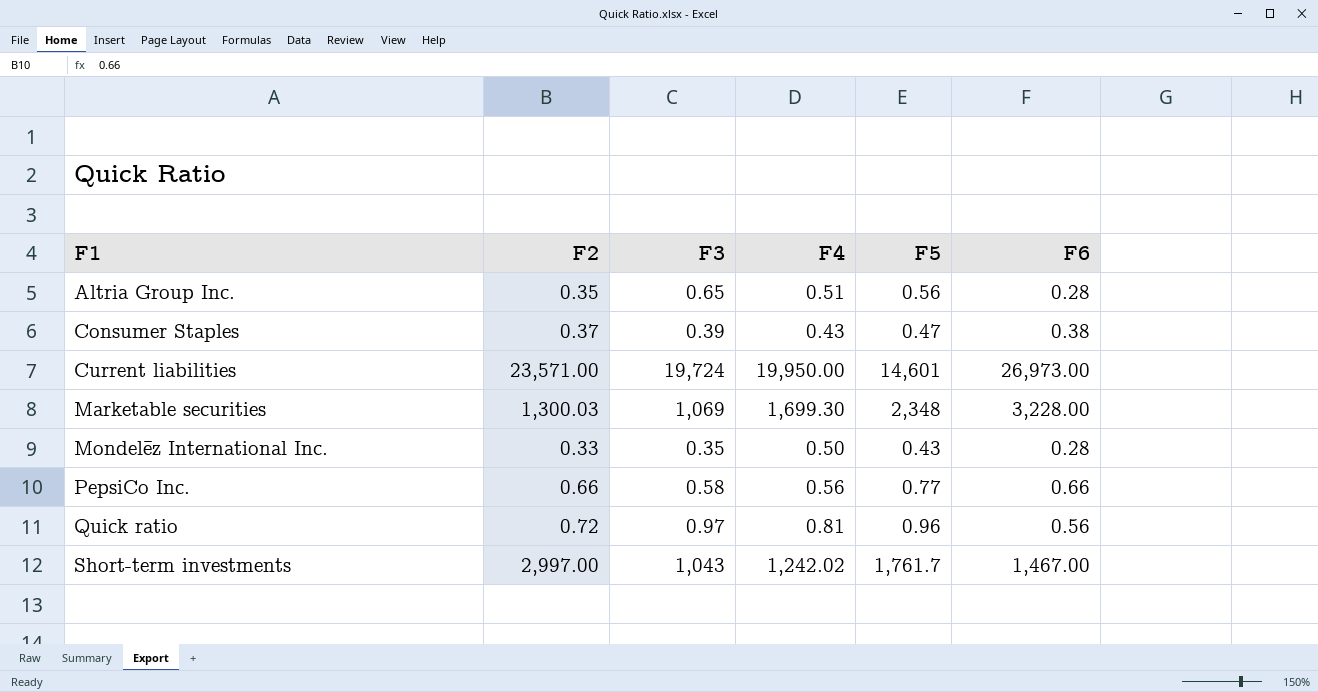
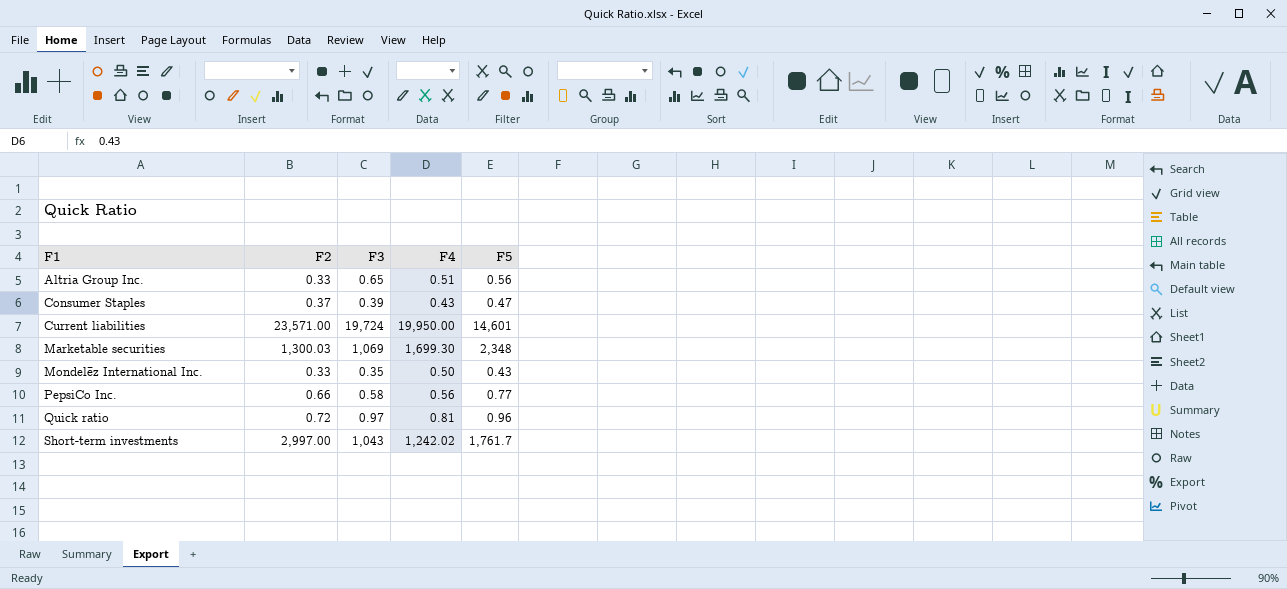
column F6 | position: 6 -> none
Altria Group Inc. | F2: 0.35 -> 0.33

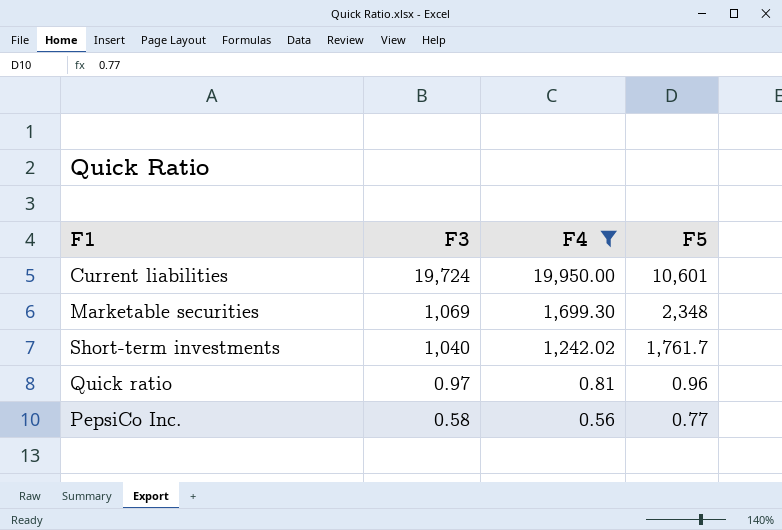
filter: none -> F4 >= 0.56
row order: F1 ascending -> F3 descending
column F2 | position: 2 -> none
Current liabilities | F5: 14,601 -> 10,601
Short-term investments | F3: 1,043 -> 1,040

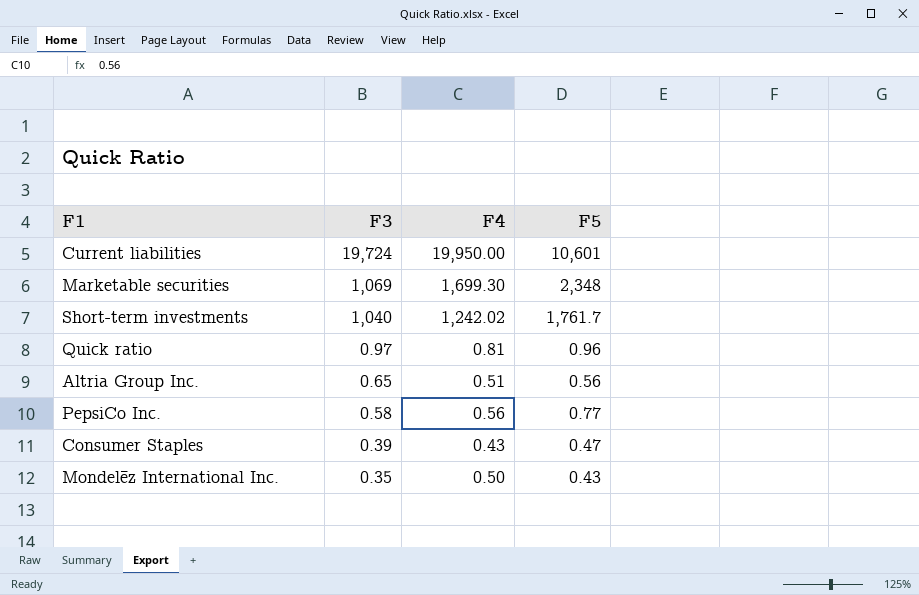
filter: F4 >= 0.56 -> none

